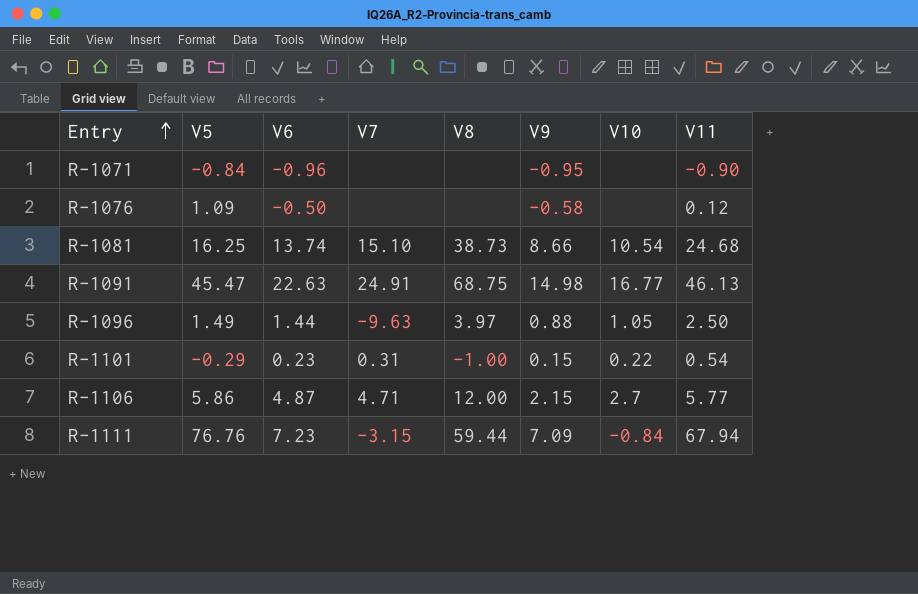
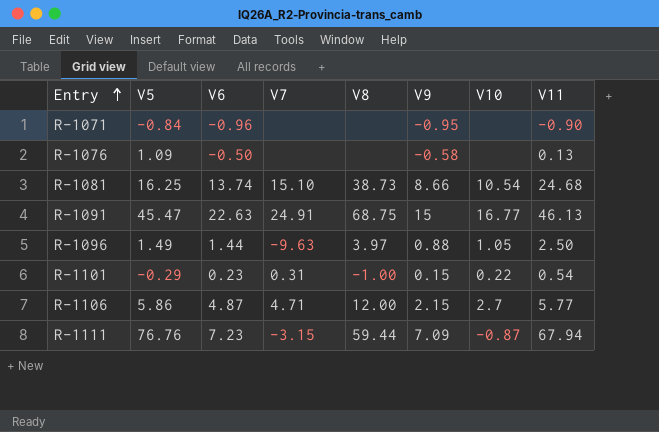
R-1076 | V11: 0.12 -> 0.13
R-1091 | V9: 14.98 -> 15
R-1111 | V10: -0.84 -> -0.87

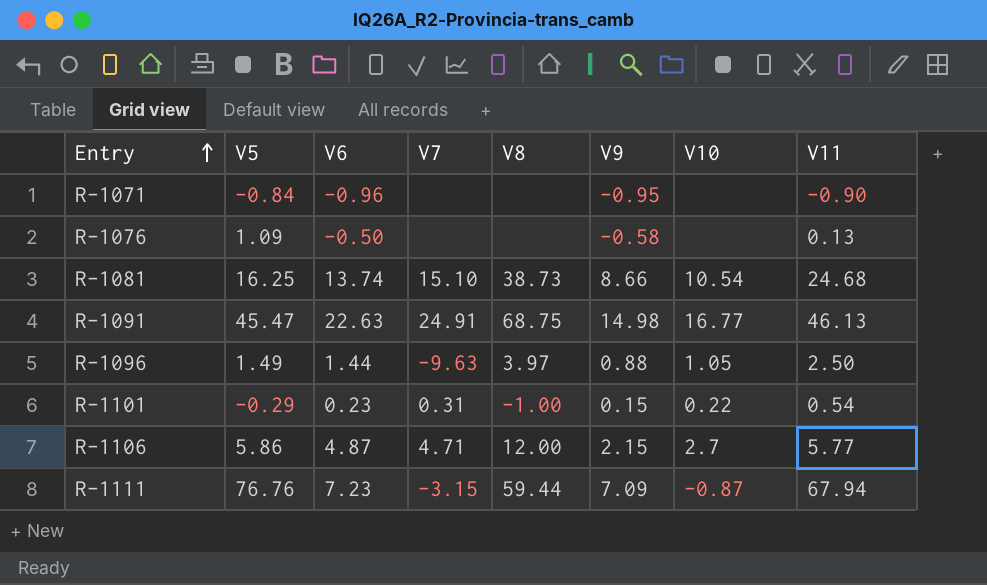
R-1091 | V9: 15 -> 14.98

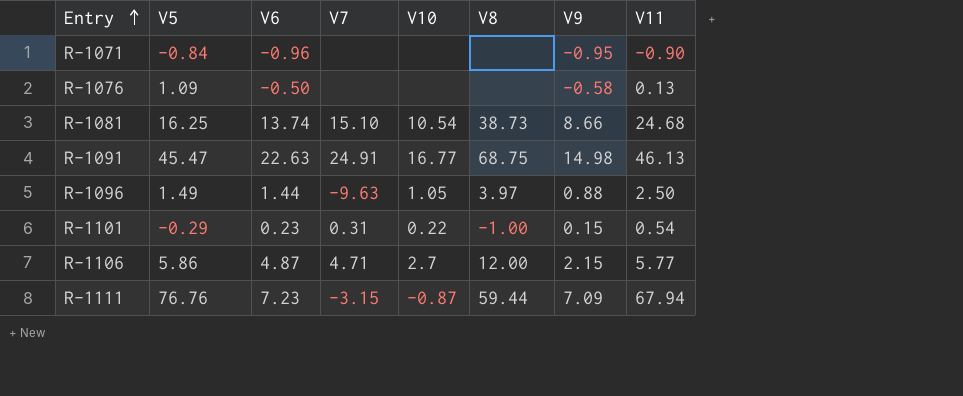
column V10 | position: 7 -> 5

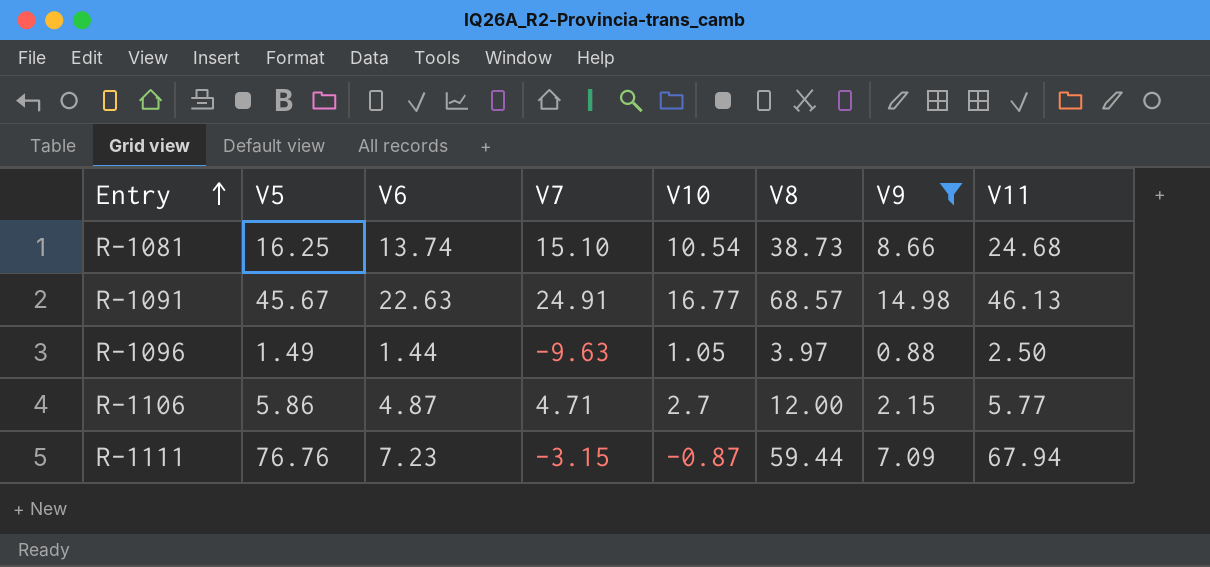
filter: none -> V9 >= 0.88
R-1091 | V5: 45.47 -> 45.67
R-1091 | V8: 68.75 -> 68.57

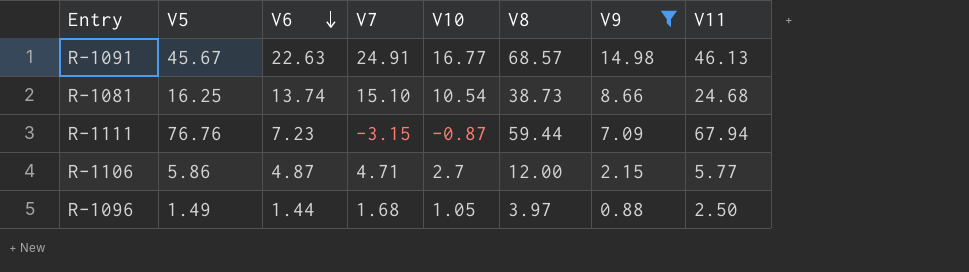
row order: Entry ascending -> V6 descending
R-1096 | V7: -9.63 -> 1.68

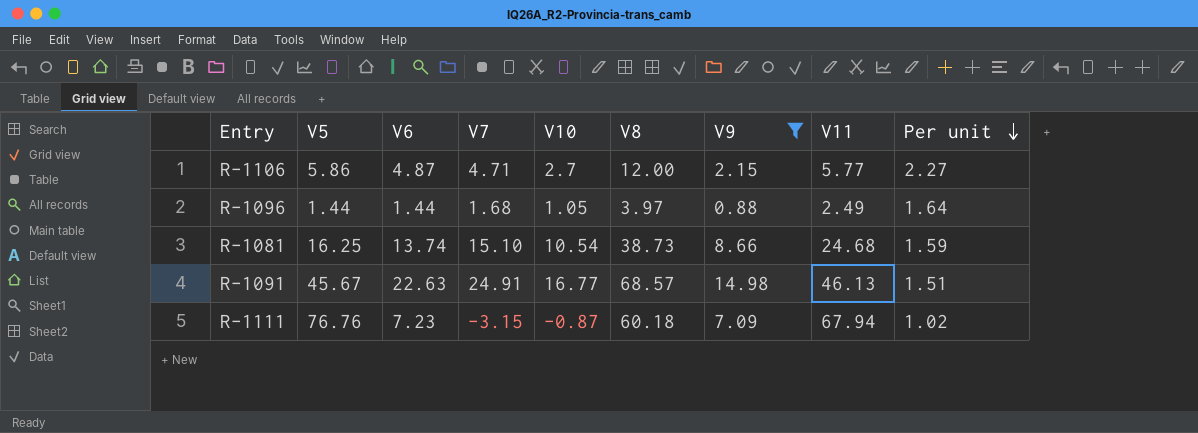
row order: V6 descending -> Per unit descending
column Per unit | formula: none -> [V6] / [V9]
R-1096 | V5: 1.49 -> 1.44
R-1096 | V11: 2.50 -> 2.49
R-1111 | V8: 59.44 -> 60.18

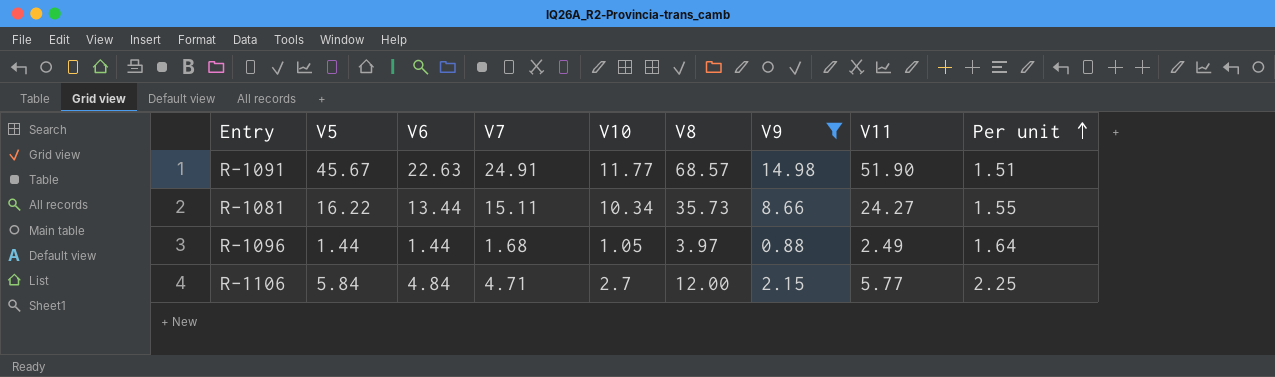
row order: Per unit descending -> Per unit ascending
row R-1111: 76.76 | 7.23 | -3.15 | -0.87 | 60.18 | 7.09 | 67.94 | 1.02 -> none
R-1091 | V10: 16.77 -> 11.77
R-1091 | V11: 46.13 -> 51.90
R-1081 | V5: 16.25 -> 16.22
R-1081 | V6: 13.74 -> 13.44
R-1081 | V7: 15.10 -> 15.11
R-1081 | V10: 10.54 -> 10.34
R-1081 | V8: 38.73 -> 35.73
R-1081 | V11: 24.68 -> 24.27
R-1081 | Per unit: 1.59 -> 1.55
R-1106 | V5: 5.86 -> 5.84
R-1106 | V6: 4.87 -> 4.84
R-1106 | Per unit: 2.27 -> 2.25

